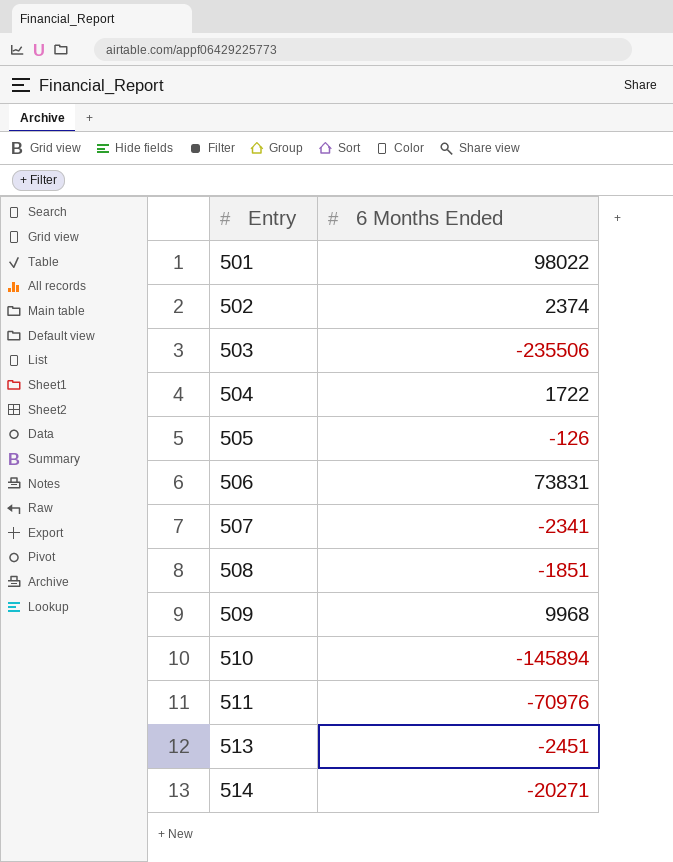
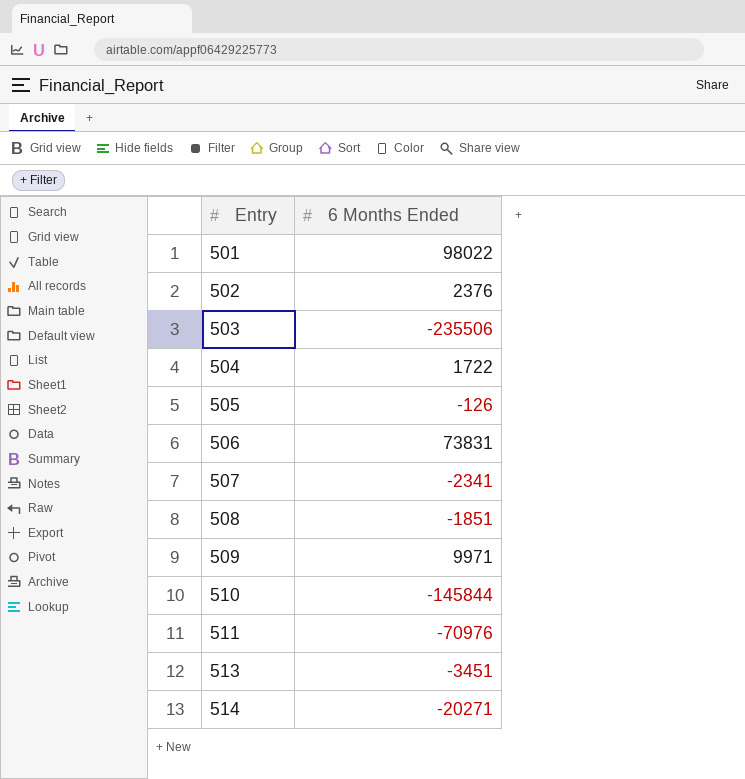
502 | 6 Months Ended: 2374 -> 2376
509 | 6 Months Ended: 9968 -> 9971
510 | 6 Months Ended: -145894 -> -145844
513 | 6 Months Ended: -2451 -> -3451

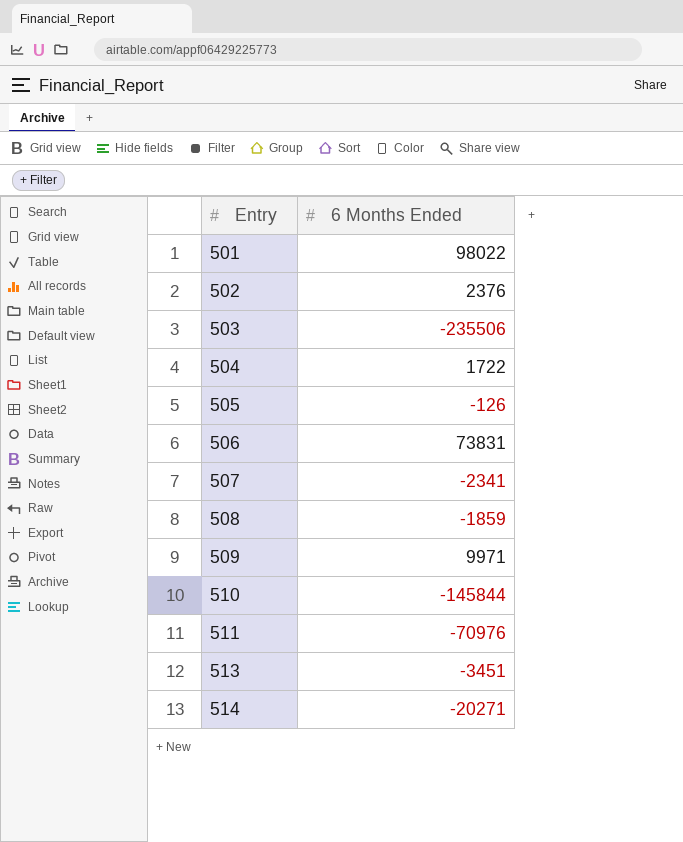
508 | 6 Months Ended: -1851 -> -1859

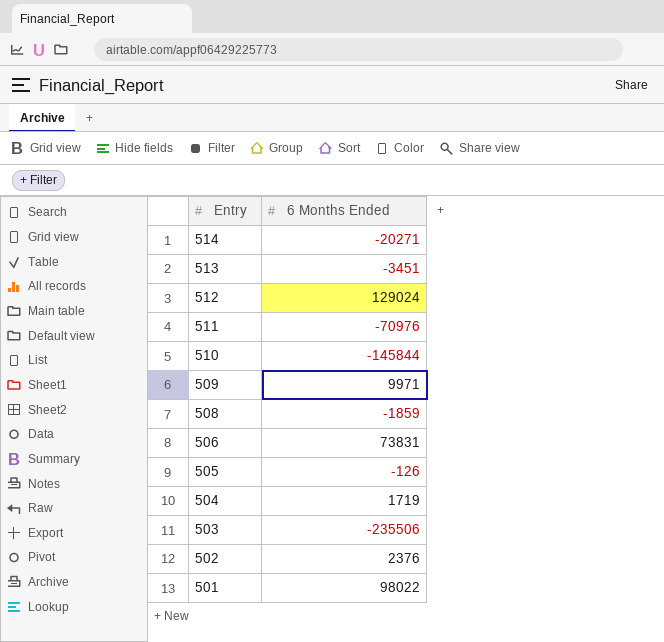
row order: Entry ascending -> Entry descending
row 507: -2341 -> none
row 512: none -> 129024
504 | 6 Months Ended: 1722 -> 1719

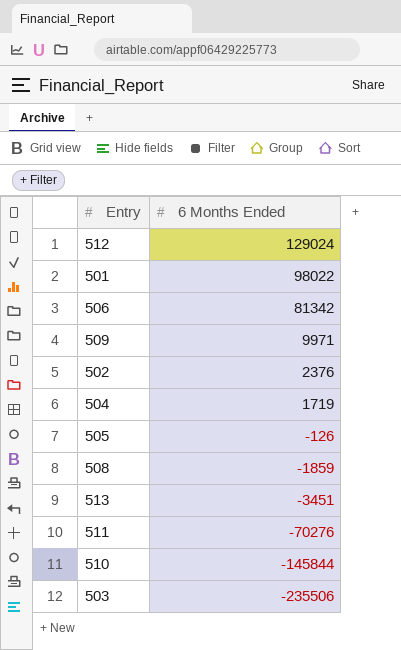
row order: Entry descending -> 6 Months Ended descending
row 514: -20271 -> none
506 | 6 Months Ended: 73831 -> 81342
511 | 6 Months Ended: -70976 -> -70276

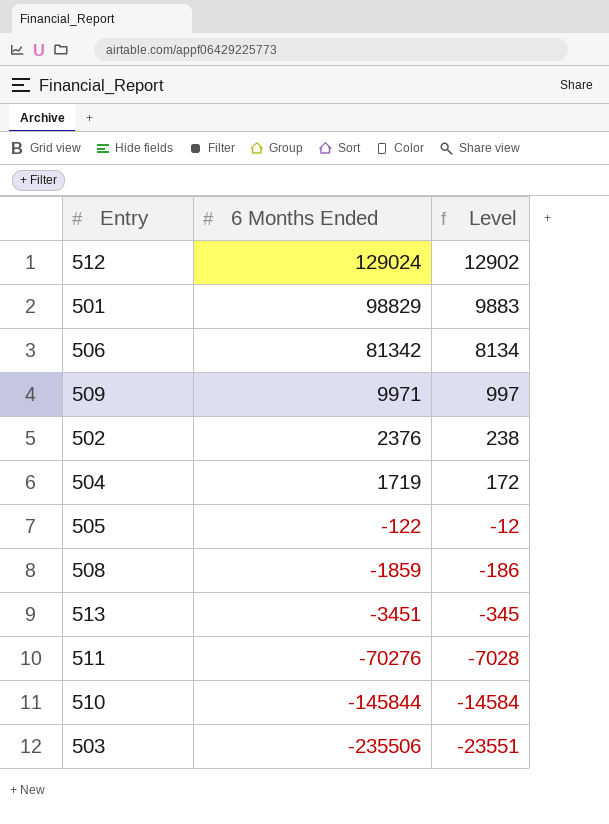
column Level | formula: none -> [6 Months Ended] * 0.1
501 | 6 Months Ended: 98022 -> 98829
505 | 6 Months Ended: -126 -> -122

